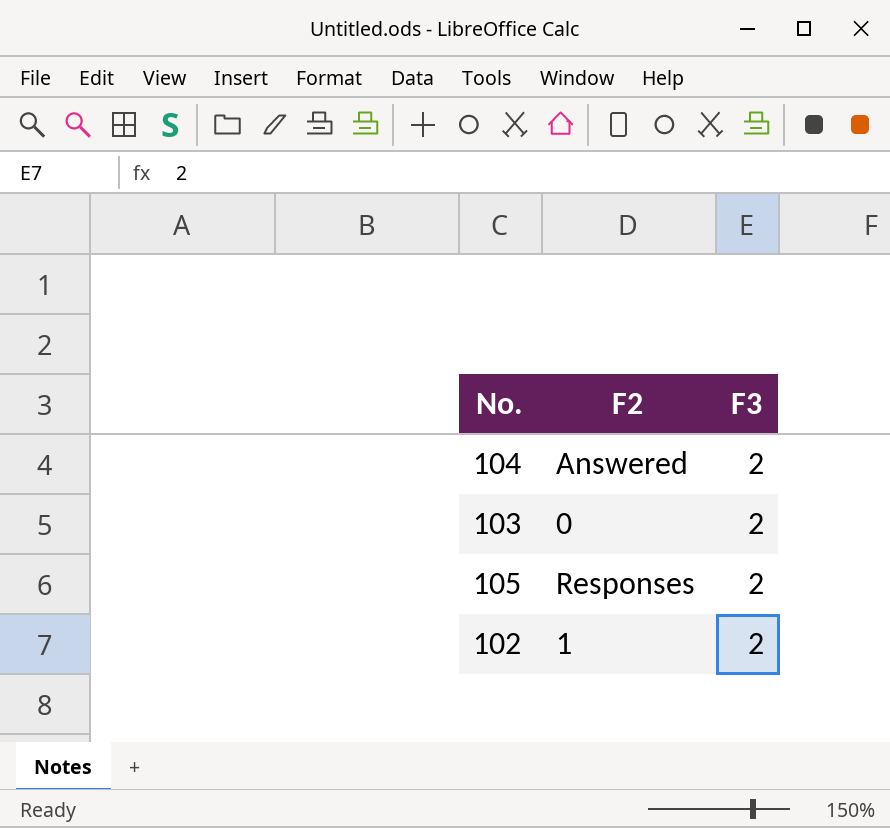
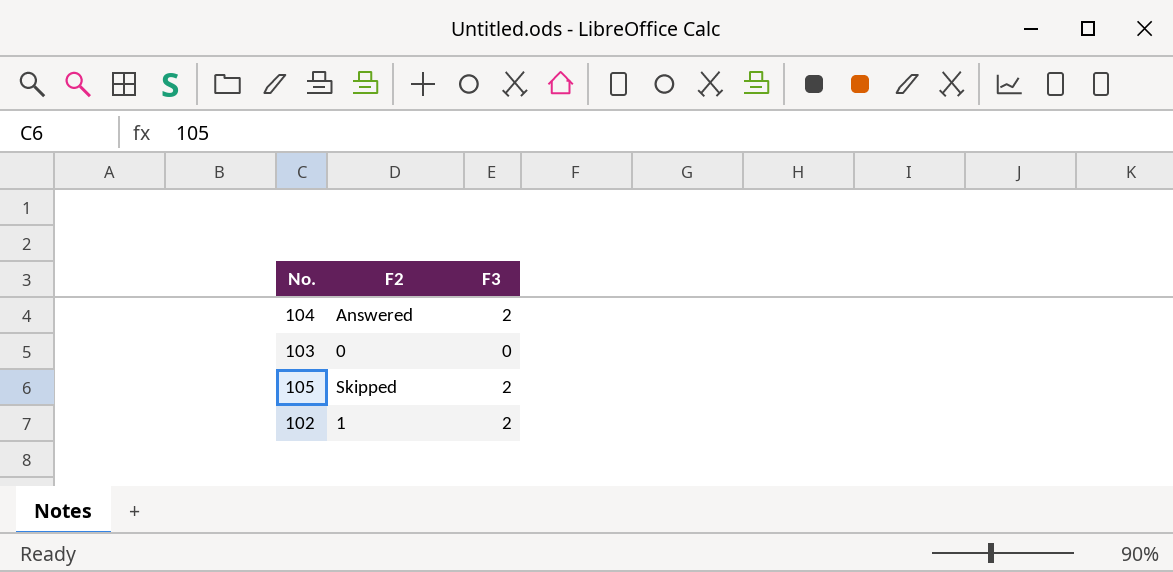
103 | F3: 2 -> 0
105 | F2: Responses -> Skipped

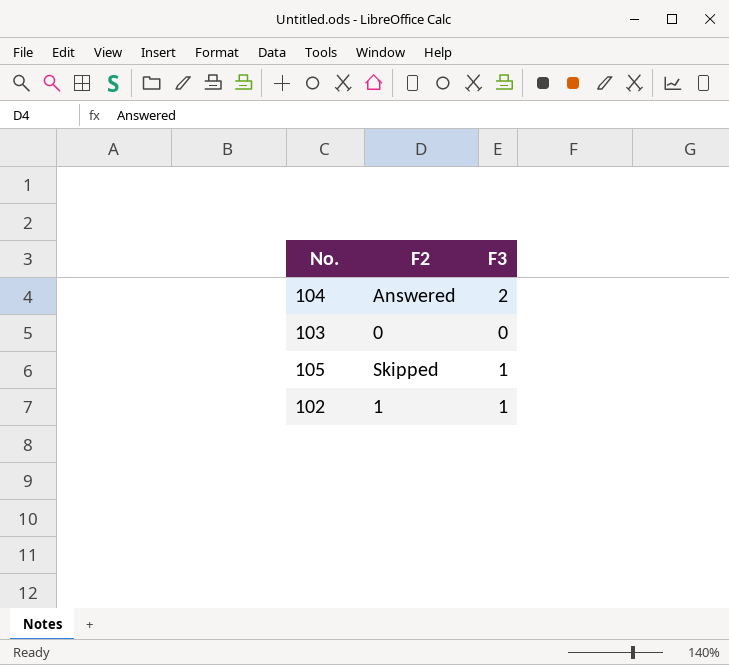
105 | F3: 2 -> 1
102 | F3: 2 -> 1

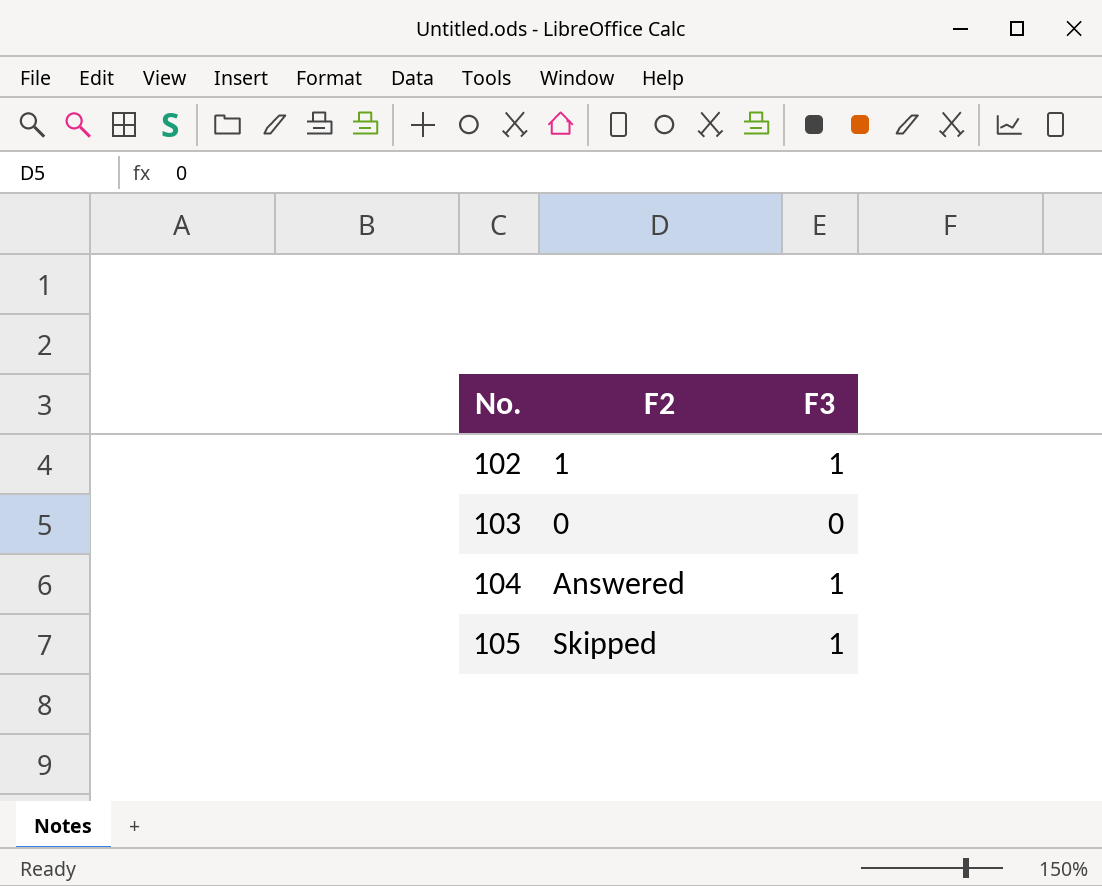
row order: none -> No. ascending
104 | F3: 2 -> 1

